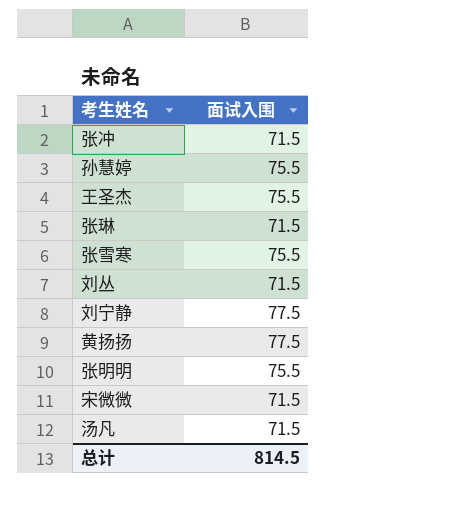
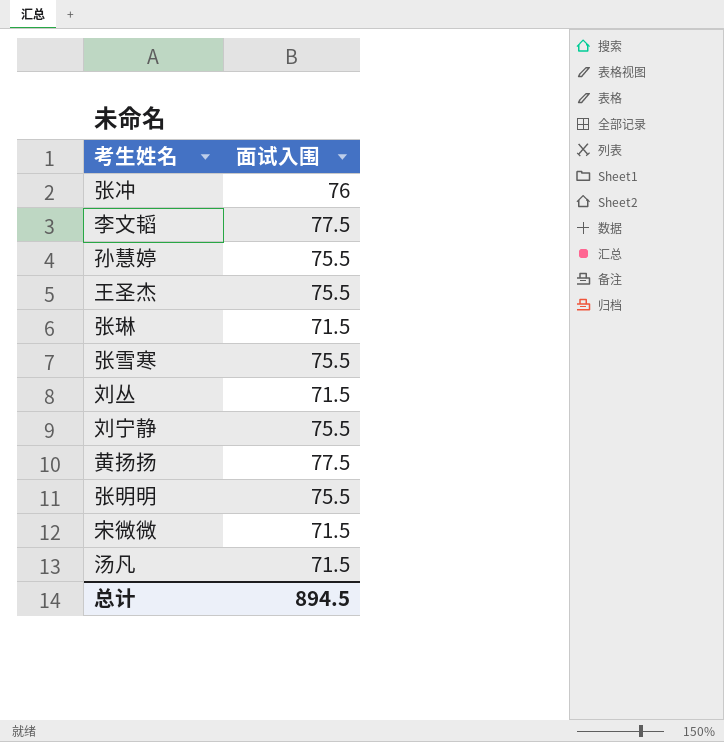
张冲 | 面试入围: 71.5 -> 76
row 李文韬: none -> 77.5
刘宁静 | 面试入围: 77.5 -> 75.5
总计 | 面试入围: 814.5 -> 894.5

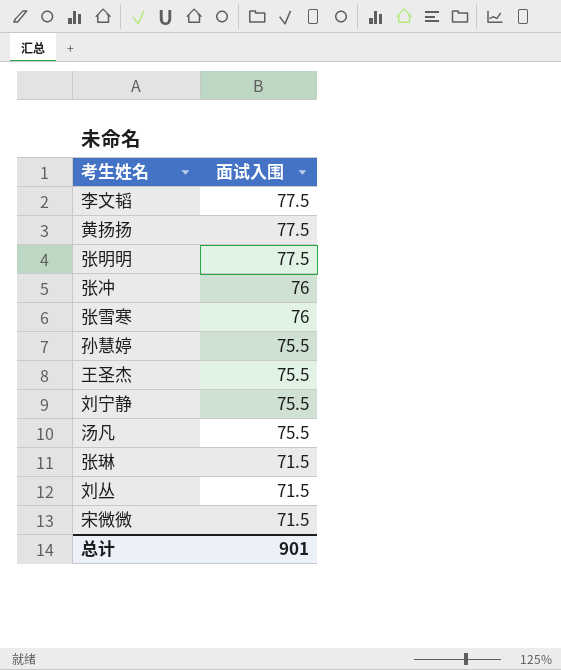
row order: none -> 面试入围 descending
张明明 | 面试入围: 75.5 -> 77.5
张雪寒 | 面试入围: 75.5 -> 76
汤凡 | 面试入围: 71.5 -> 75.5
总计 | 面试入围: 894.5 -> 901

